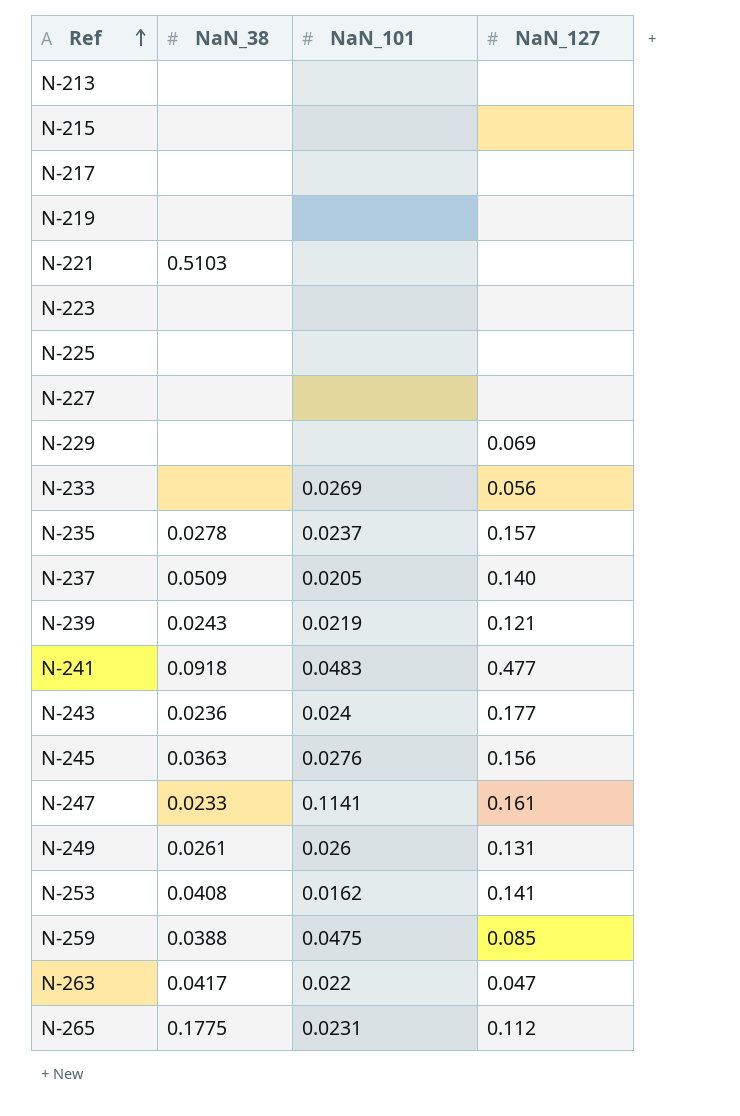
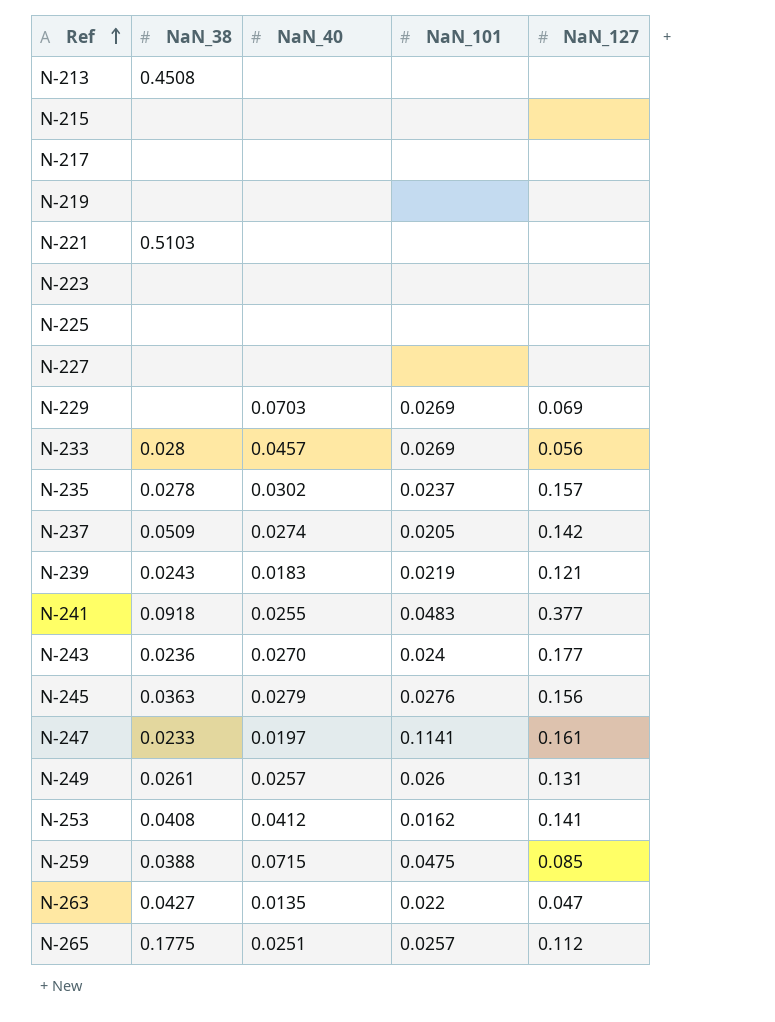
column NaN_40 | position: none -> 3
N-213 | NaN_38: none -> 0.4508
N-229 | NaN_101: none -> 0.0269
N-233 | NaN_38: none -> 0.028
N-237 | NaN_127: 0.140 -> 0.142
N-241 | NaN_127: 0.477 -> 0.377
N-263 | NaN_38: 0.0417 -> 0.0427
N-265 | NaN_101: 0.0231 -> 0.0257

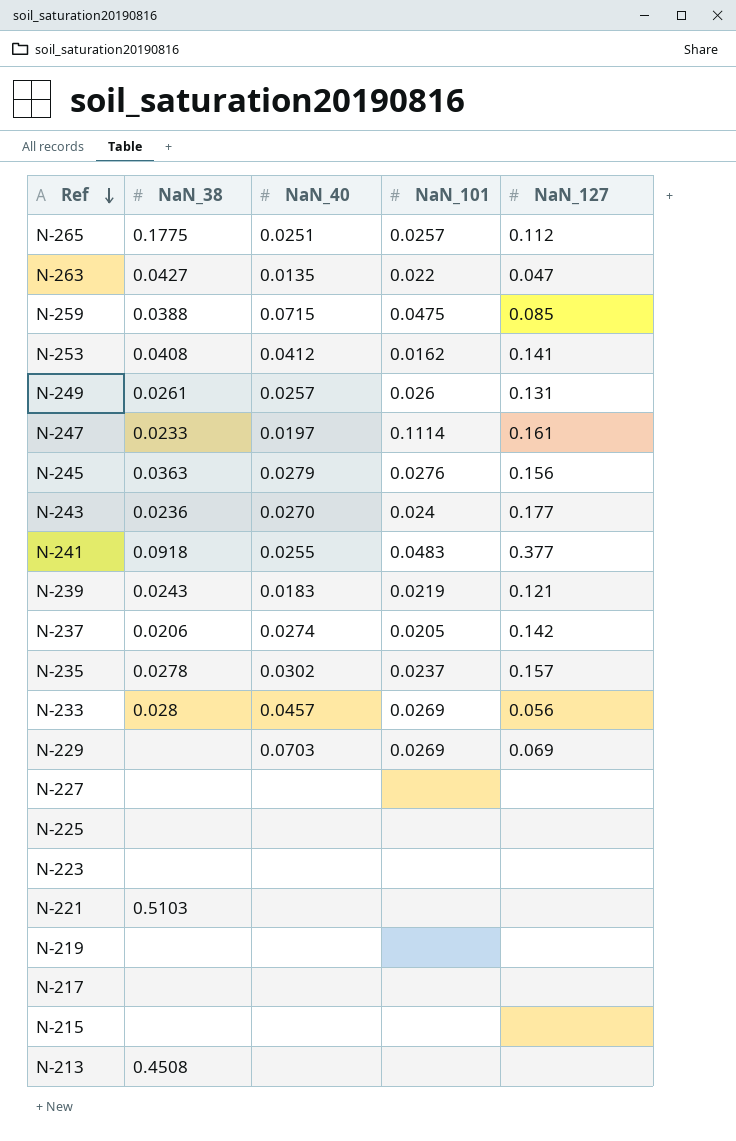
row order: Ref ascending -> Ref descending
N-247 | NaN_101: 0.1141 -> 0.1114
N-237 | NaN_38: 0.0509 -> 0.0206

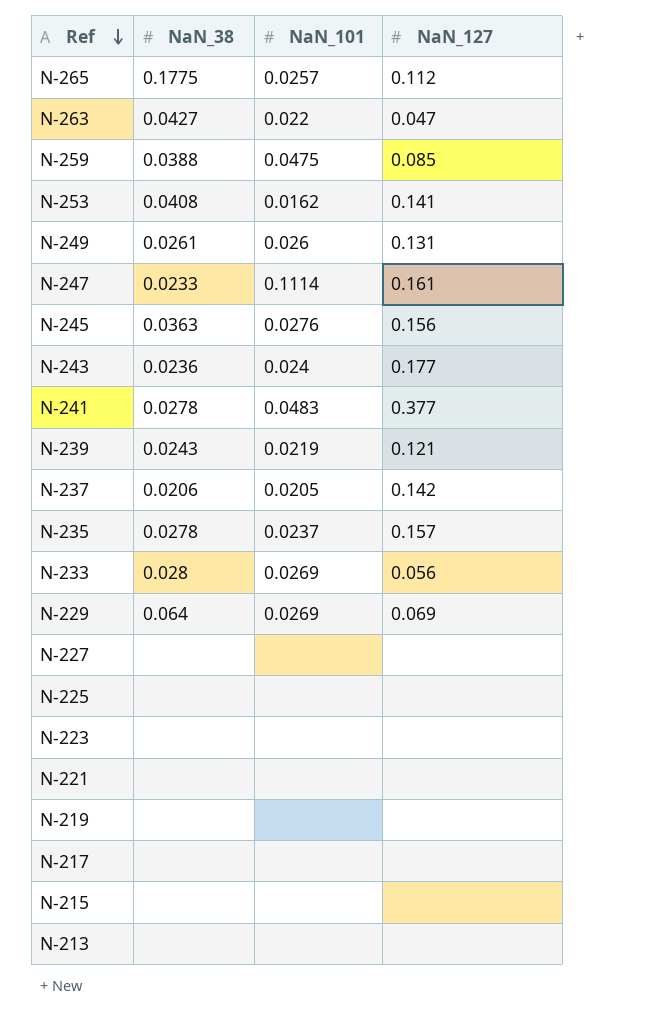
column NaN_40 | position: 3 -> none
N-241 | NaN_38: 0.0918 -> 0.0278
N-229 | NaN_38: none -> 0.064
N-221 | NaN_38: 0.5103 -> none
N-213 | NaN_38: 0.4508 -> none

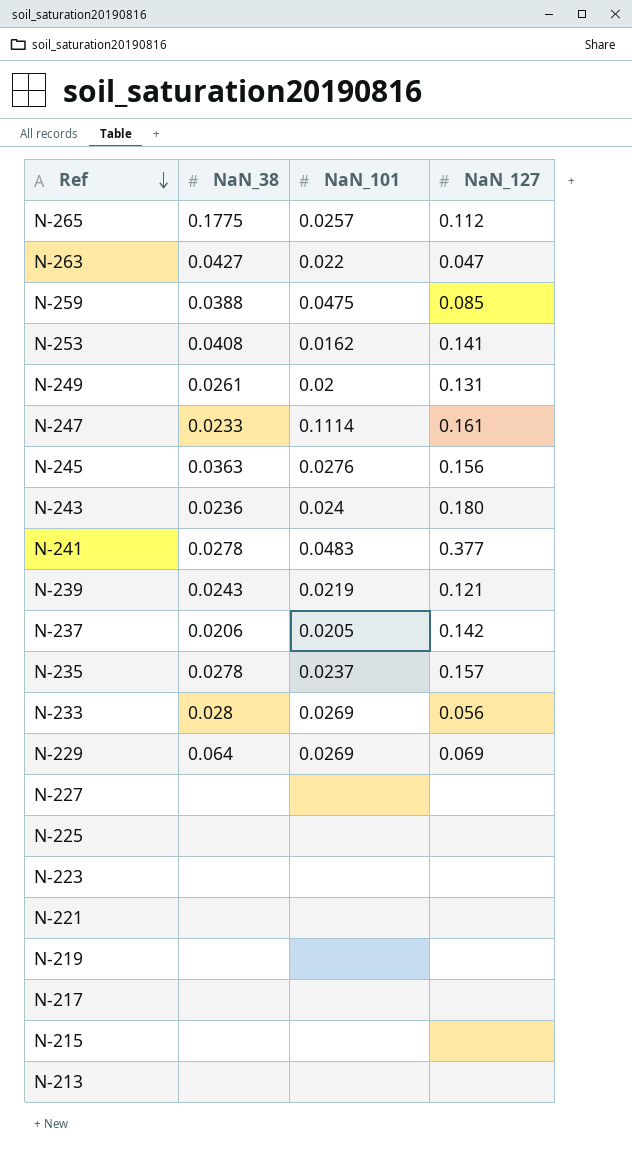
N-249 | NaN_101: 0.026 -> 0.02
N-243 | NaN_127: 0.177 -> 0.180

